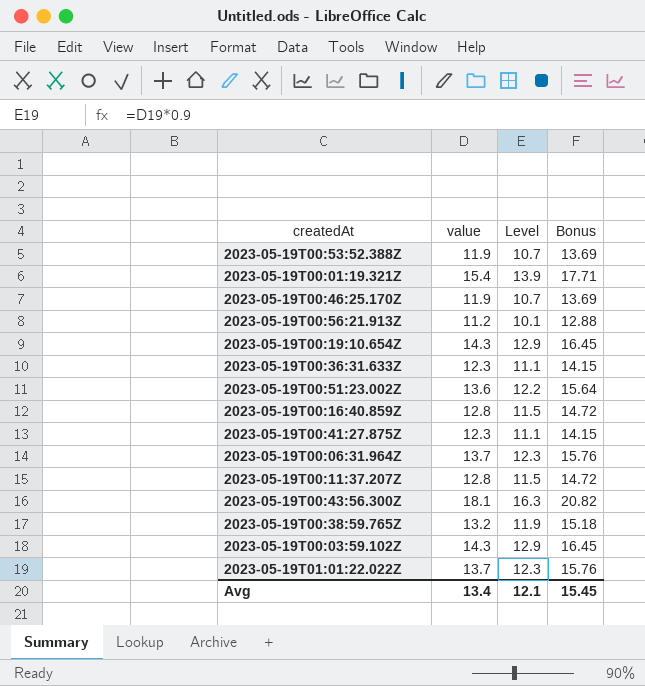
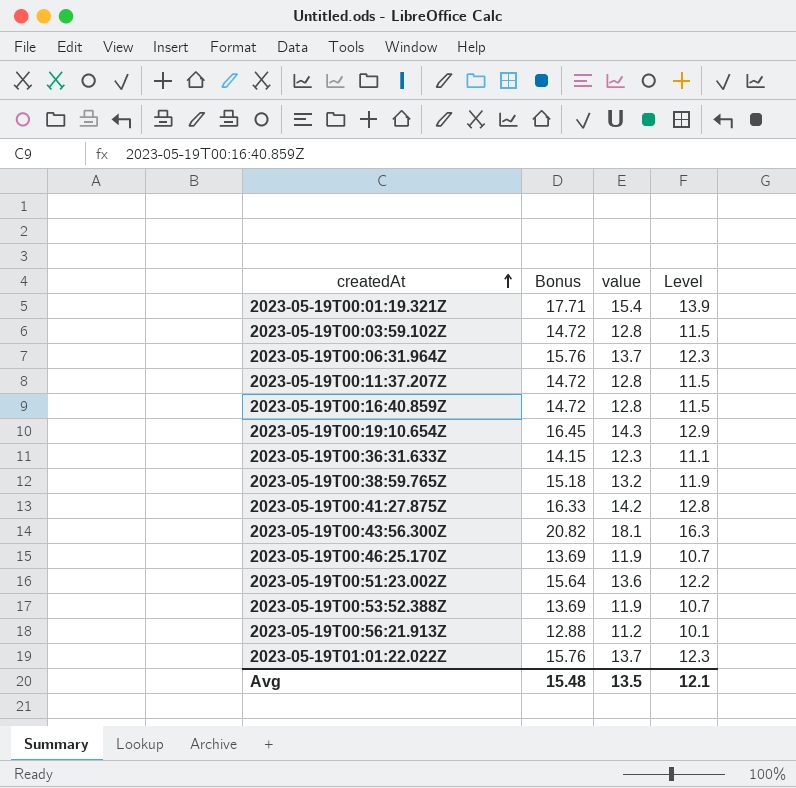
row order: none -> createdAt ascending
column Bonus | position: 4 -> 2
2023-05-19T00:03:59.102Z | Bonus: 16.45 -> 14.72
2023-05-19T00:03:59.102Z | value: 14.3 -> 12.8
2023-05-19T00:03:59.102Z | Level: 12.9 -> 11.5
2023-05-19T00:41:27.875Z | Bonus: 14.15 -> 16.33
2023-05-19T00:41:27.875Z | value: 12.3 -> 14.2
2023-05-19T00:41:27.875Z | Level: 11.1 -> 12.8
Avg | Bonus: 15.45 -> 15.48
Avg | value: 13.4 -> 13.5

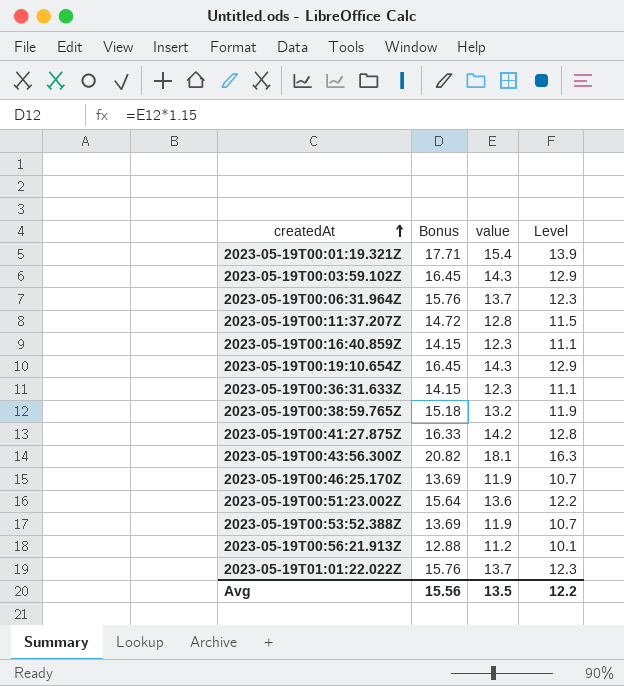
2023-05-19T00:03:59.102Z | Bonus: 14.72 -> 16.45
2023-05-19T00:03:59.102Z | value: 12.8 -> 14.3
2023-05-19T00:03:59.102Z | Level: 11.5 -> 12.9
2023-05-19T00:16:40.859Z | Bonus: 14.72 -> 14.15
2023-05-19T00:16:40.859Z | value: 12.8 -> 12.3
2023-05-19T00:16:40.859Z | Level: 11.5 -> 11.1
Avg | Bonus: 15.48 -> 15.56
Avg | Level: 12.1 -> 12.2

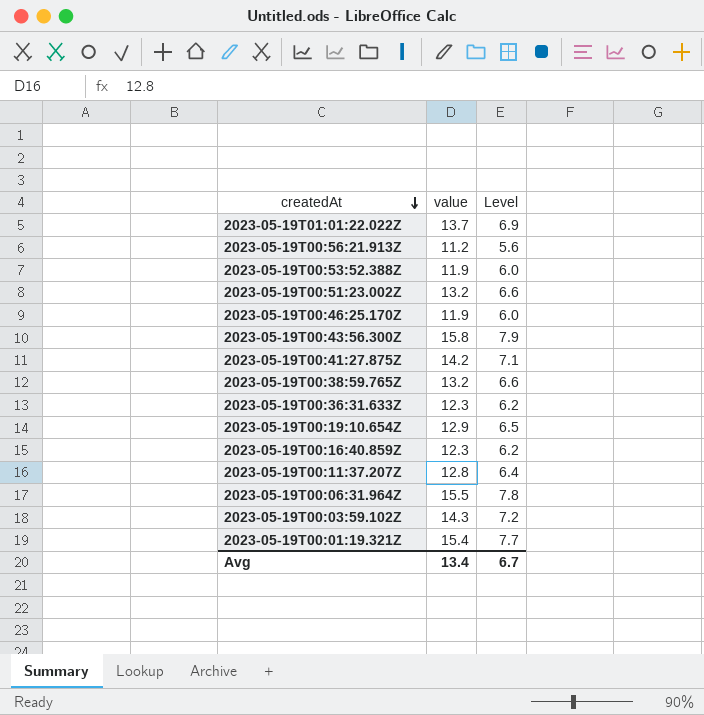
row order: createdAt ascending -> createdAt descending
column Bonus | formula: [value] * 1.15 -> none
column Level | formula: [value] * 0.9 -> [value] * 0.5
2023-05-19T00:51:23.002Z | value: 13.6 -> 13.2
2023-05-19T00:43:56.300Z | value: 18.1 -> 15.8
2023-05-19T00:19:10.654Z | value: 14.3 -> 12.9
2023-05-19T00:06:31.964Z | value: 13.7 -> 15.5
Avg | value: 13.5 -> 13.4
Avg | Level: 12.2 -> 6.7

